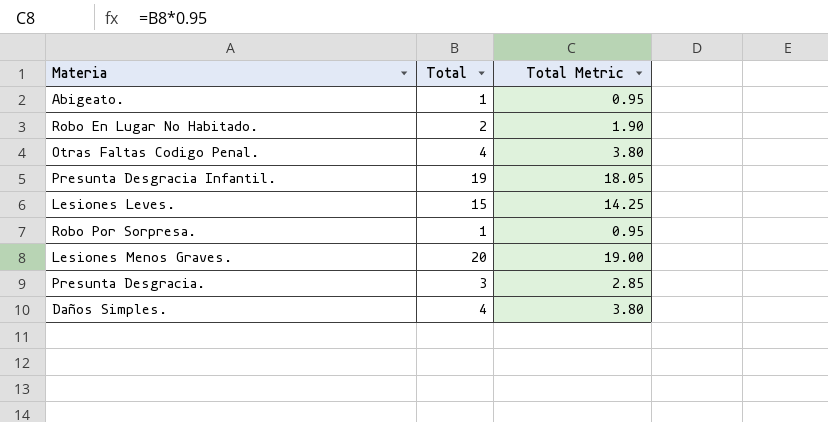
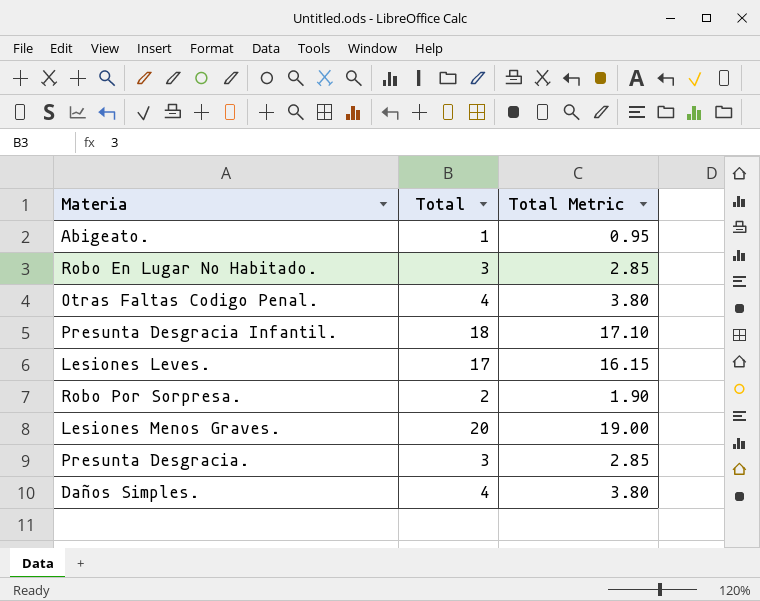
Robo En Lugar No Habitado. | Total: 2 -> 3
Robo En Lugar No Habitado. | Total Metric: 1.90 -> 2.85
Presunta Desgracia Infantil. | Total: 19 -> 18
Presunta Desgracia Infantil. | Total Metric: 18.05 -> 17.10
Lesiones Leves. | Total: 15 -> 17
Lesiones Leves. | Total Metric: 14.25 -> 16.15
Robo Por Sorpresa. | Total: 1 -> 2
Robo Por Sorpresa. | Total Metric: 0.95 -> 1.90

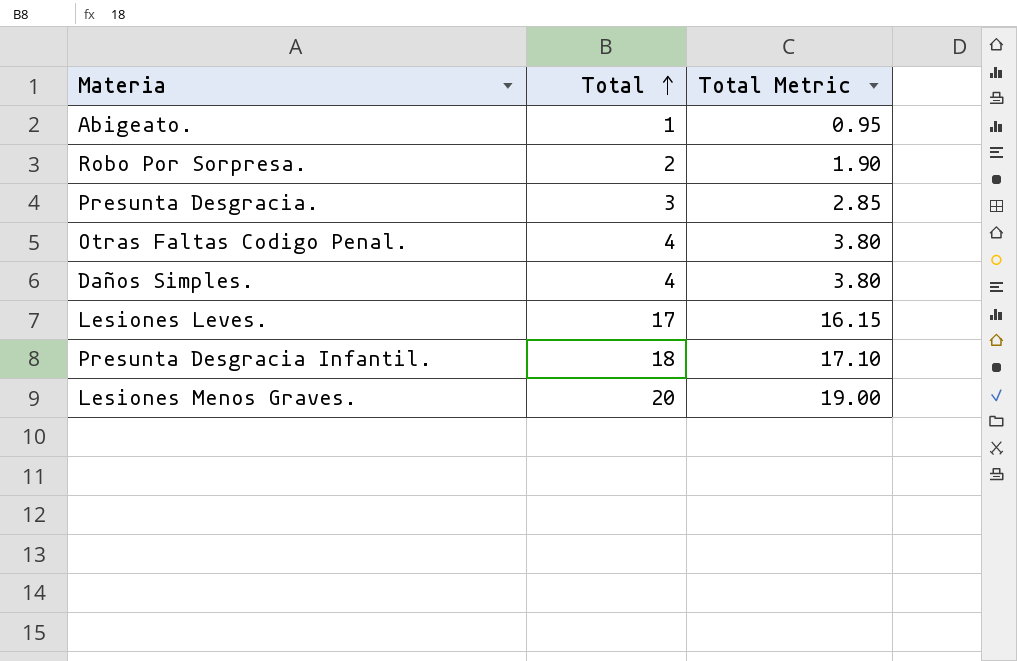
row order: none -> Total ascending
row Robo En Lugar No Habitado.: 3 | 2.85 -> none

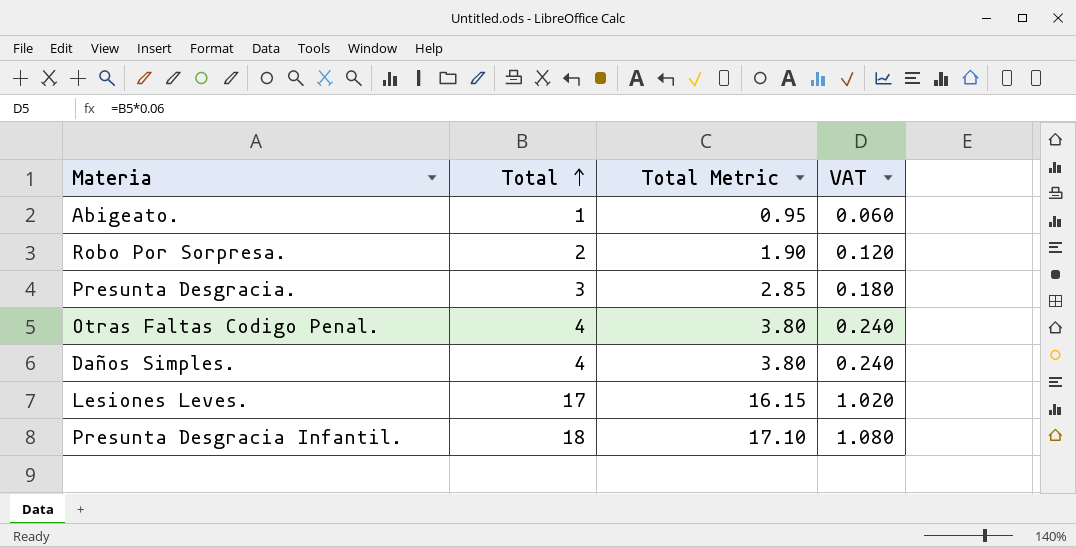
column VAT | formula: none -> [Total] * 0.06
row Lesiones Menos Graves.: 20 | 19.00 -> none

